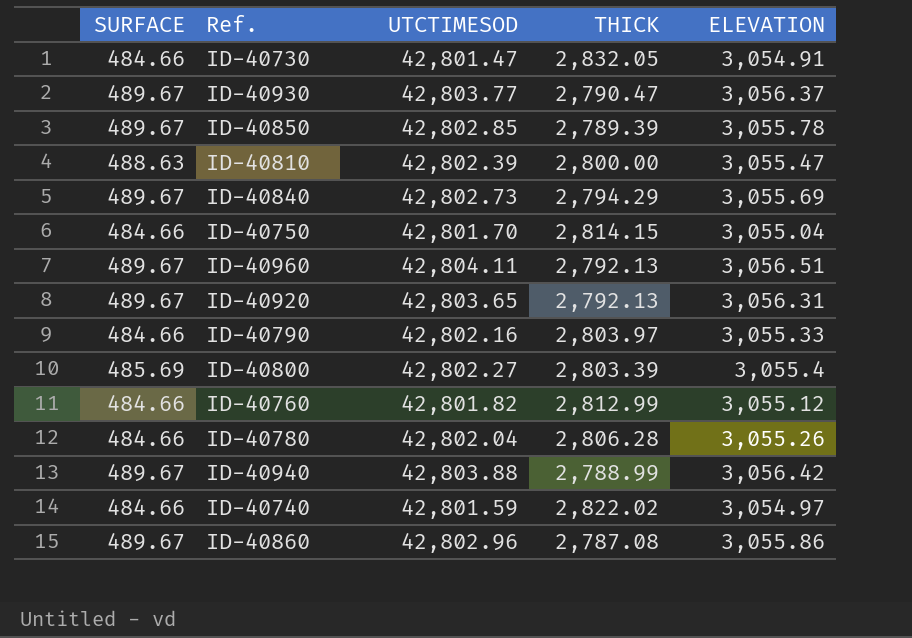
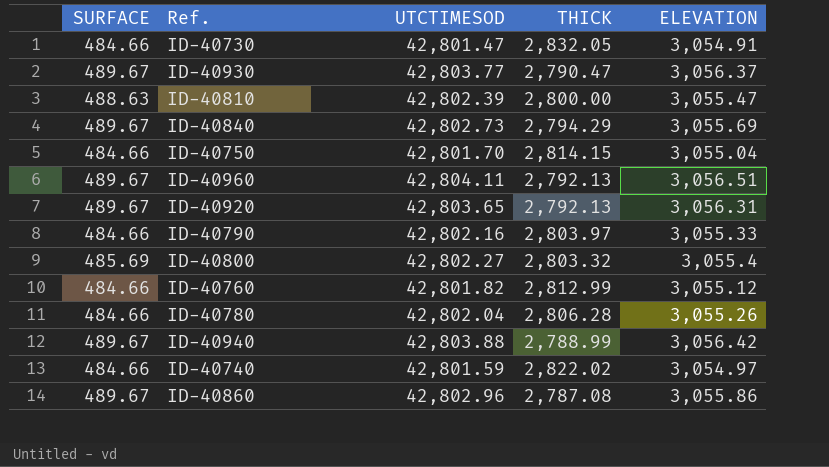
row ID-40850: 489.67 | 42,802.85 | 2,789.39 | 3,055.78 -> none
ID-40800 | THICK: 2,803.39 -> 2,803.32

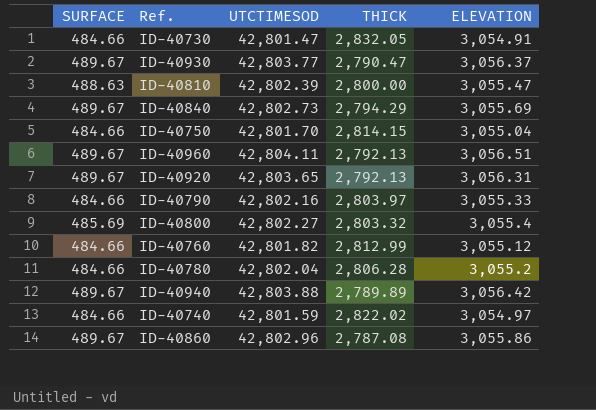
ID-40780 | ELEVATION: 3,055.26 -> 3,055.2
ID-40940 | THICK: 2,788.99 -> 2,789.89

